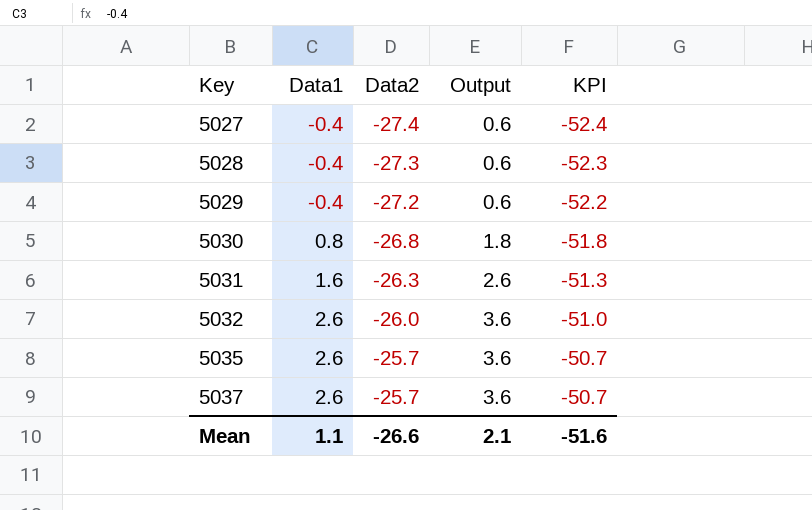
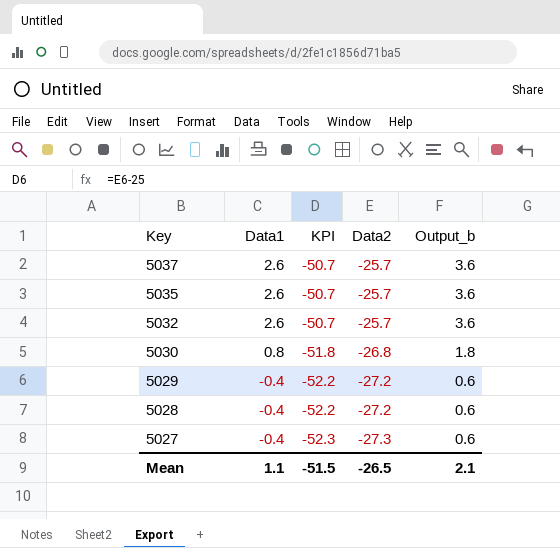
row order: Key ascending -> Key descending
column KPI | position: 5 -> 3
column name: Output -> Output_b
row 5031: 1.6 | -26.3 | 2.6 | -51.3 -> none
5032 | KPI: -51.0 -> -50.7
5032 | Data2: -26.0 -> -25.7
5028 | KPI: -52.3 -> -52.2
5028 | Data2: -27.3 -> -27.2
5027 | KPI: -52.4 -> -52.3
5027 | Data2: -27.4 -> -27.3
Mean | KPI: -51.6 -> -51.5
Mean | Data2: -26.6 -> -26.5

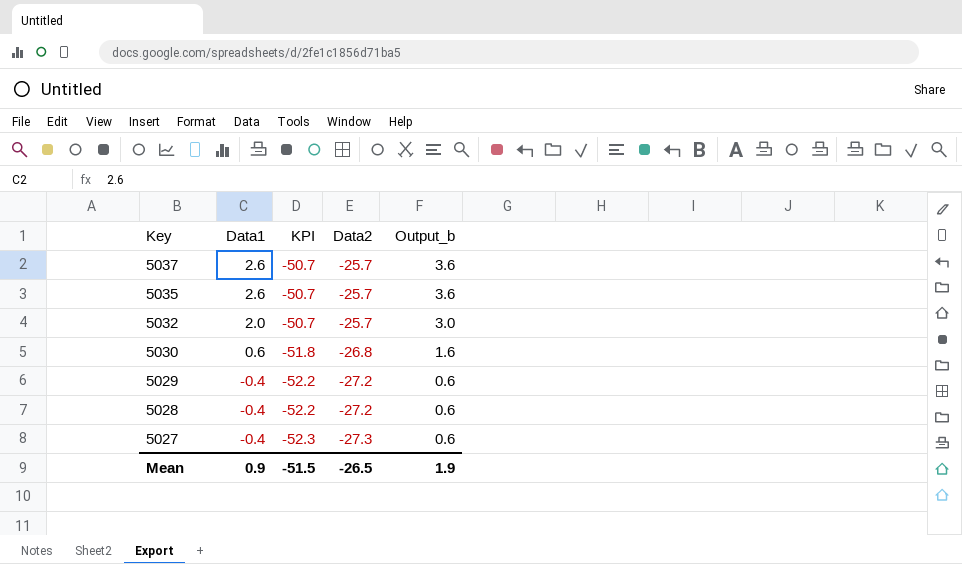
5032 | Data1: 2.6 -> 2.0
5032 | Output_b: 3.6 -> 3.0
5030 | Data1: 0.8 -> 0.6
5030 | Output_b: 1.8 -> 1.6
Mean | Data1: 1.1 -> 0.9
Mean | Output_b: 2.1 -> 1.9

